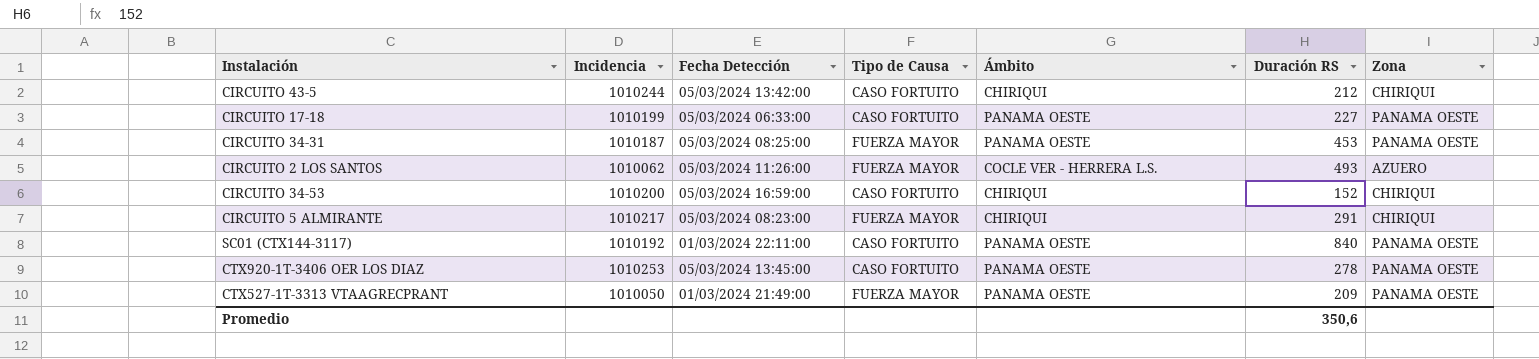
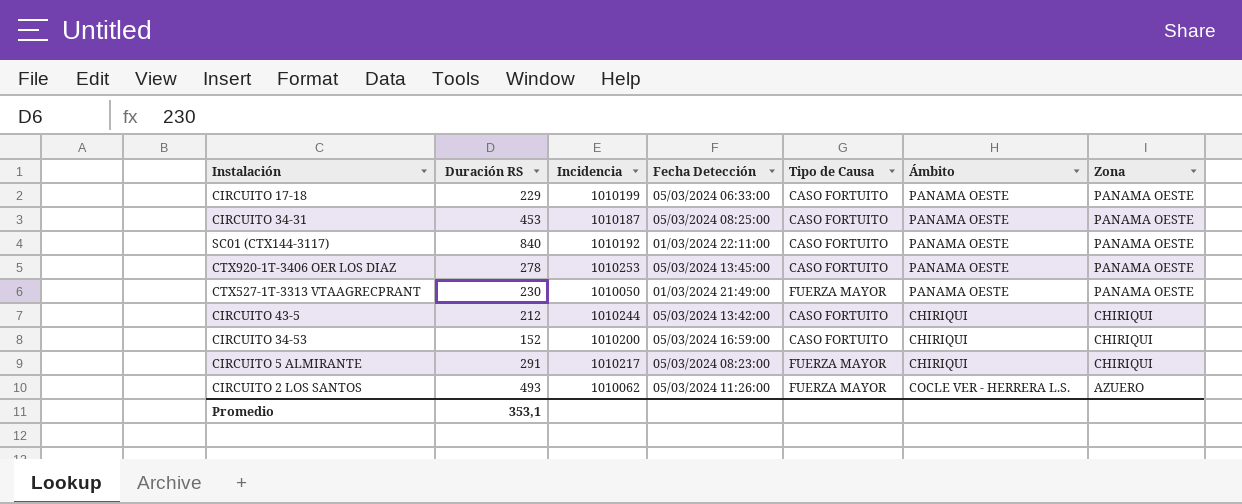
row order: none -> Zona descending
column Duración RS | position: 6 -> 2
CIRCUITO 17-18 | Duración RS: 227 -> 229
CIRCUITO 34-31 | Tipo de Causa: FUERZA MAYOR -> CASO FORTUITO
CTX527-1T-3313 VTAAGRECPRANT | Duración RS: 209 -> 230
Promedio | Duración RS: 350,6 -> 353,1

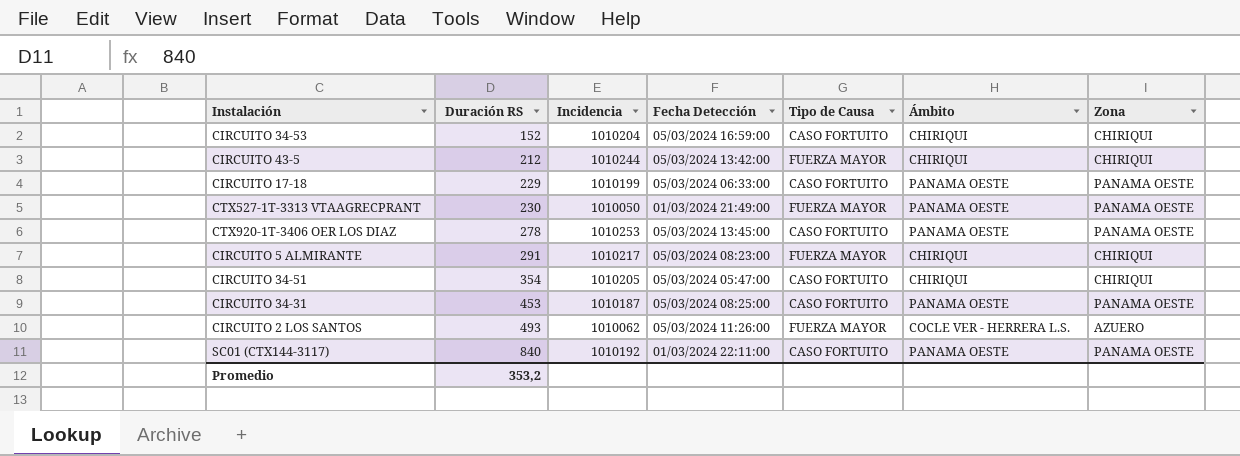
row order: Zona descending -> Duración RS ascending
CIRCUITO 34-53 | Incidencia: 1010200 -> 1010204
CIRCUITO 43-5 | Tipo de Causa: CASO FORTUITO -> FUERZA MAYOR
row CIRCUITO 34-51: none -> 354 | 1010205 | 05/03/2024 05:47:00 | CASO FORTUITO | CHIRIQUI | CHIRIQUI
Promedio | Duración RS: 353,1 -> 353,2

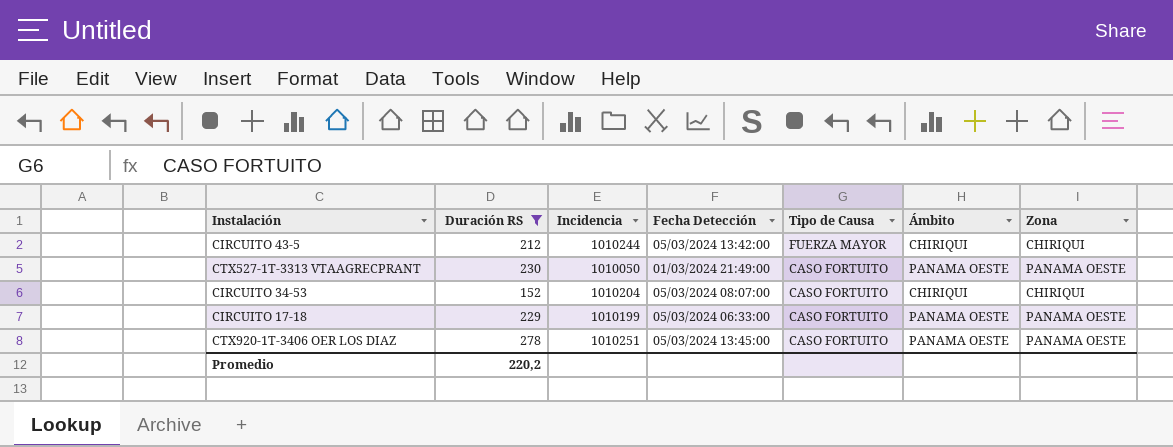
filter: none -> Duración RS <= 278
row order: Duración RS ascending -> Tipo de Causa descending
CTX527-1T-3313 VTAAGRECPRANT | Tipo de Causa: FUERZA MAYOR -> CASO FORTUITO
CIRCUITO 34-53 | Fecha Detección: 05/03/2024 16:59:00 -> 05/03/2024 08:07:00
CTX920-1T-3406 OER LOS DIAZ | Incidencia: 1010253 -> 1010251
Promedio | Duración RS: 353,2 -> 220,2

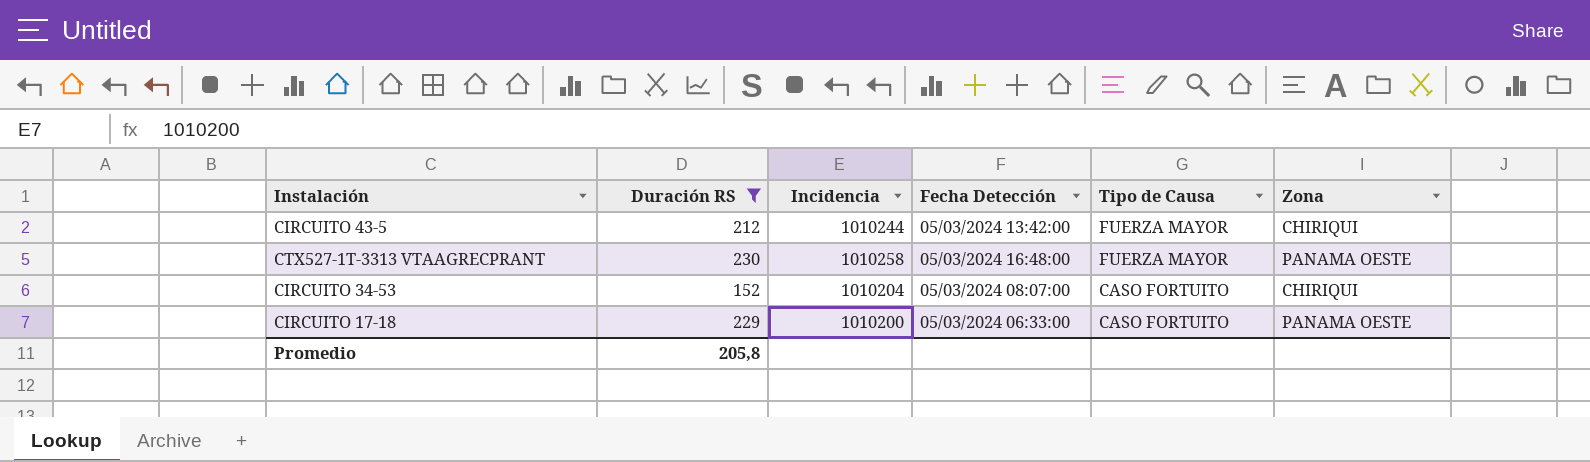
column Ámbito | position: 6 -> none
row CTX920-1T-3406 OER LOS DIAZ: 278 | 1010251 | 05/03/2024 13:45:00 | CASO FORTUITO | PANAMA OESTE | PANAMA OESTE -> none
CTX527-1T-3313 VTAAGRECPRANT | Incidencia: 1010050 -> 1010258
CTX527-1T-3313 VTAAGRECPRANT | Fecha Detección: 01/03/2024 21:49:00 -> 05/03/2024 16:48:00
CTX527-1T-3313 VTAAGRECPRANT | Tipo de Causa: CASO FORTUITO -> FUERZA MAYOR
CIRCUITO 17-18 | Incidencia: 1010199 -> 1010200
Promedio | Duración RS: 220,2 -> 205,8

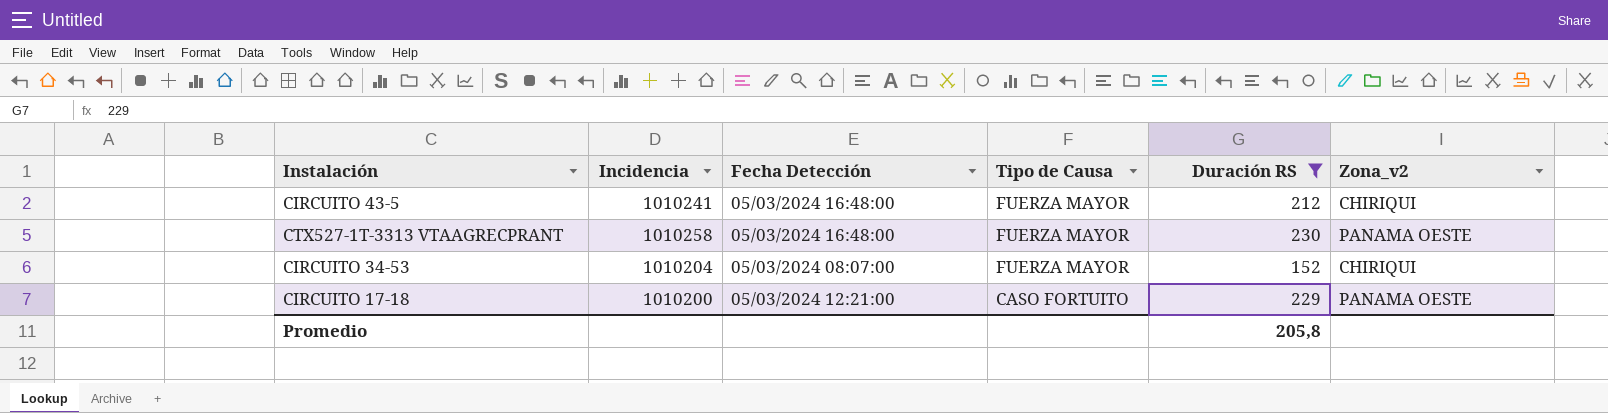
column Duración RS | position: 2 -> 5
column name: Zona -> Zona_v2
CIRCUITO 43-5 | Incidencia: 1010244 -> 1010241
CIRCUITO 43-5 | Fecha Detección: 05/03/2024 13:42:00 -> 05/03/2024 16:48:00
CIRCUITO 34-53 | Tipo de Causa: CASO FORTUITO -> FUERZA MAYOR
CIRCUITO 17-18 | Fecha Detección: 05/03/2024 06:33:00 -> 05/03/2024 12:21:00

